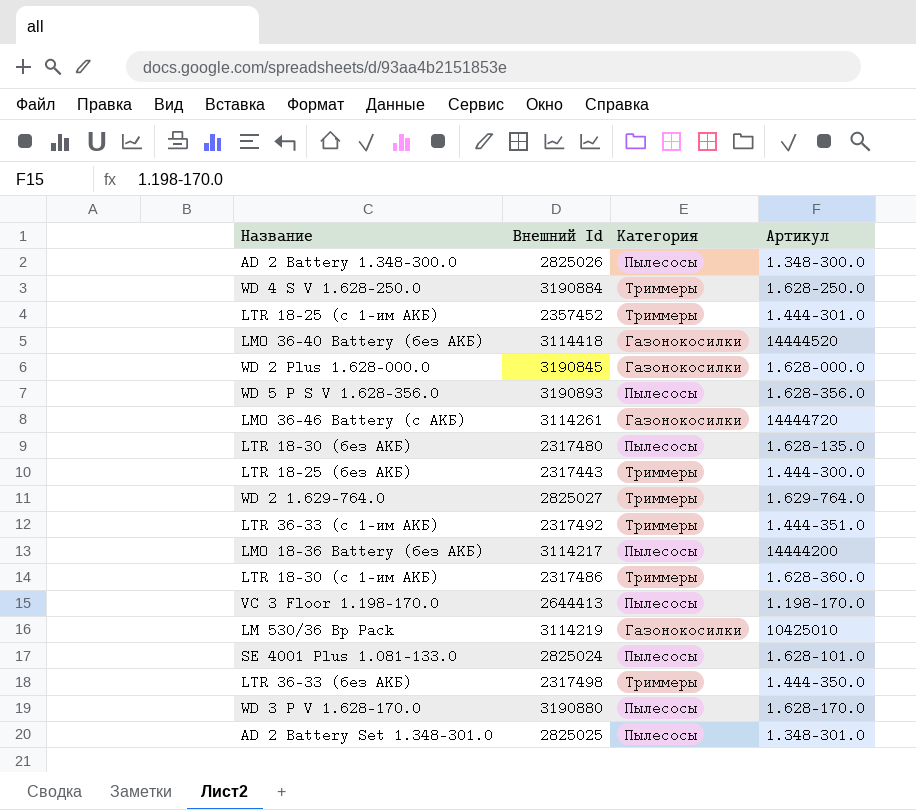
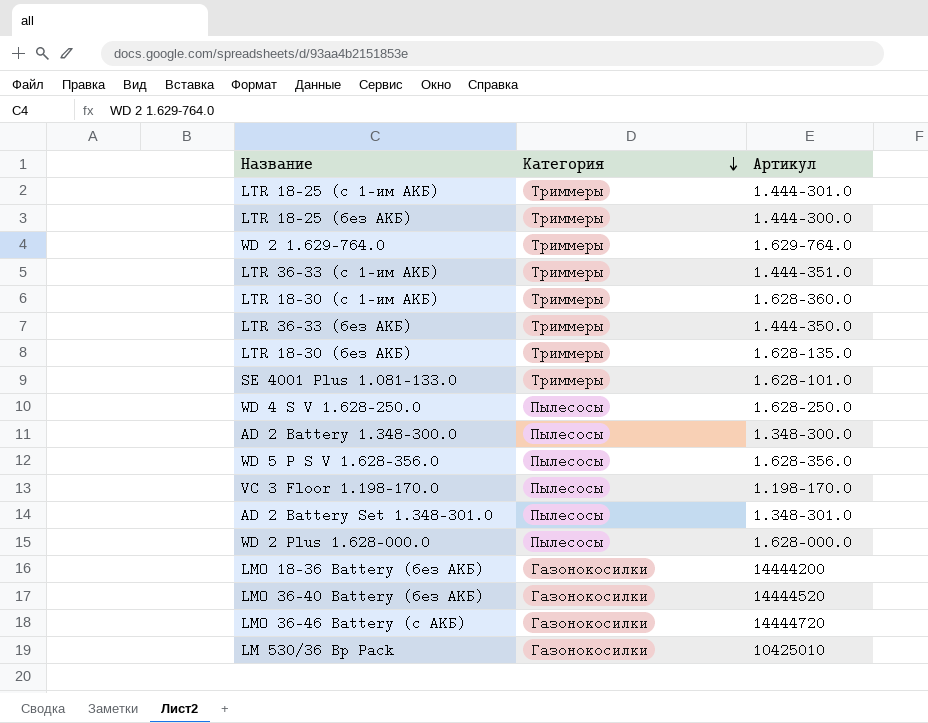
row order: none -> Категория descending
column Внешний Id | position: 2 -> none
row WD 3 P V 1.628-170.0: 3190880 | Пылесосы | 1.628-170.0 -> none
LTR 18-30 (без АКБ) | Категория: Пылесосы -> Триммеры
SE 4001 Plus 1.081-133.0 | Категория: Пылесосы -> Триммеры
WD 4 S V 1.628-250.0 | Категория: Триммеры -> Пылесосы
WD 2 Plus 1.628-000.0 | Категория: Газонокосилки -> Пылесосы
LMO 18-36 Battery (без АКБ) | Категория: Пылесосы -> Газонокосилки

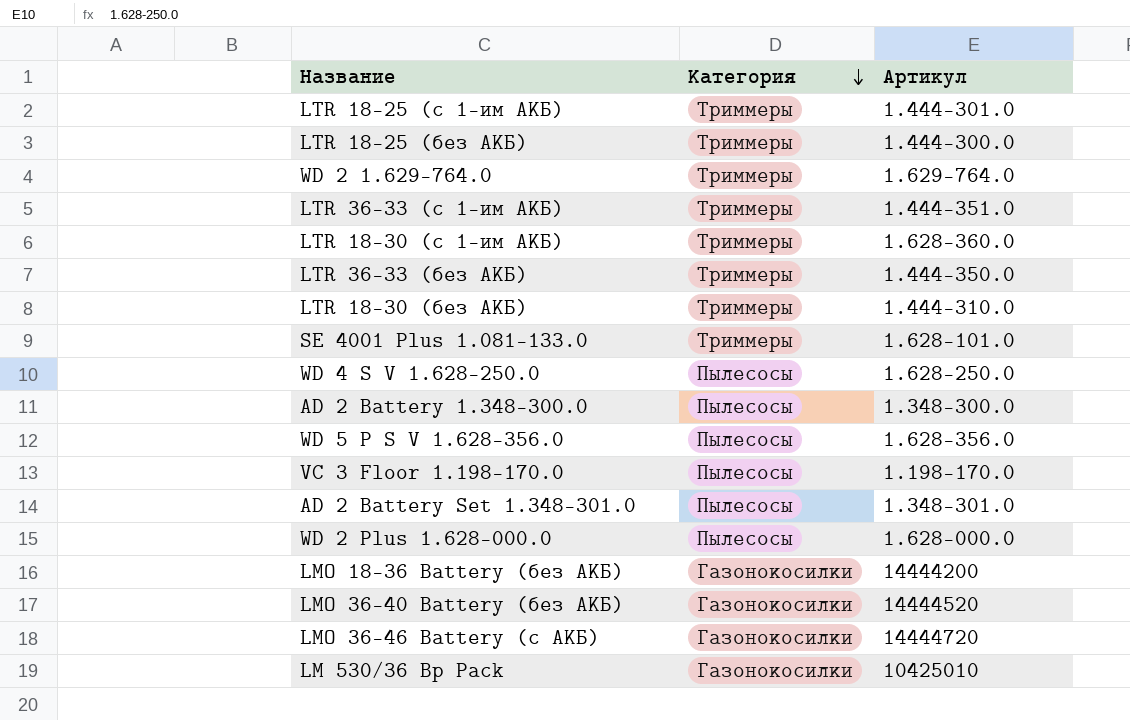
LTR 18-30 (без АКБ) | Артикул: 1.628-135.0 -> 1.444-310.0

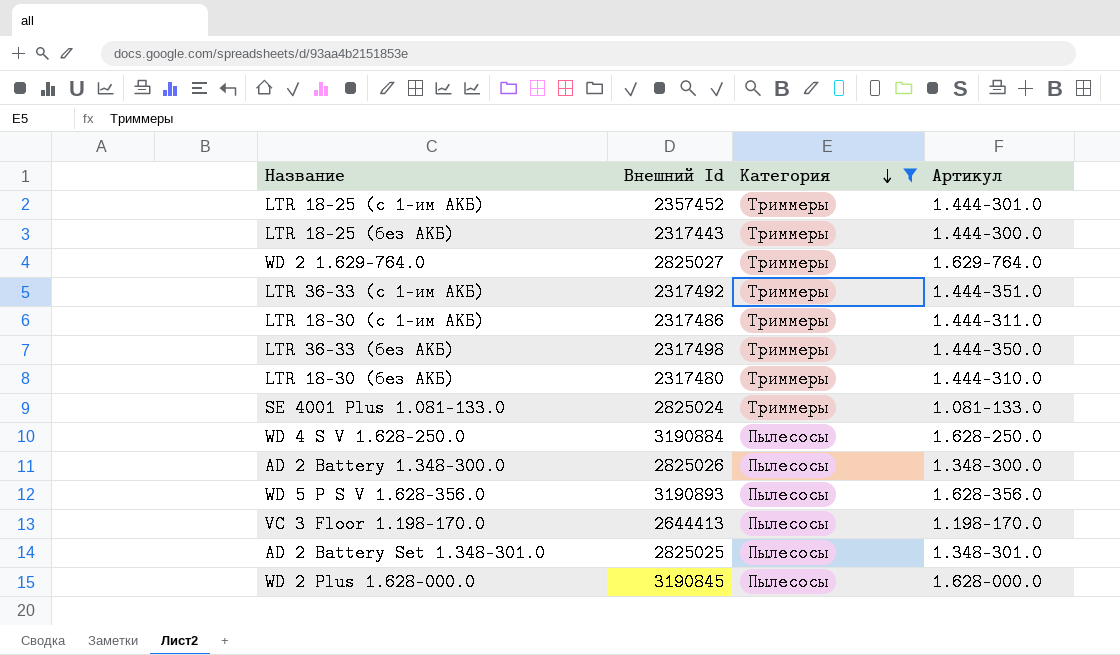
filter: none -> Категория != Газонокосилки
column Внешний Id | position: none -> 2
LTR 18-30 (с 1-им АКБ) | Артикул: 1.628-360.0 -> 1.444-311.0
SE 4001 Plus 1.081-133.0 | Артикул: 1.628-101.0 -> 1.081-133.0

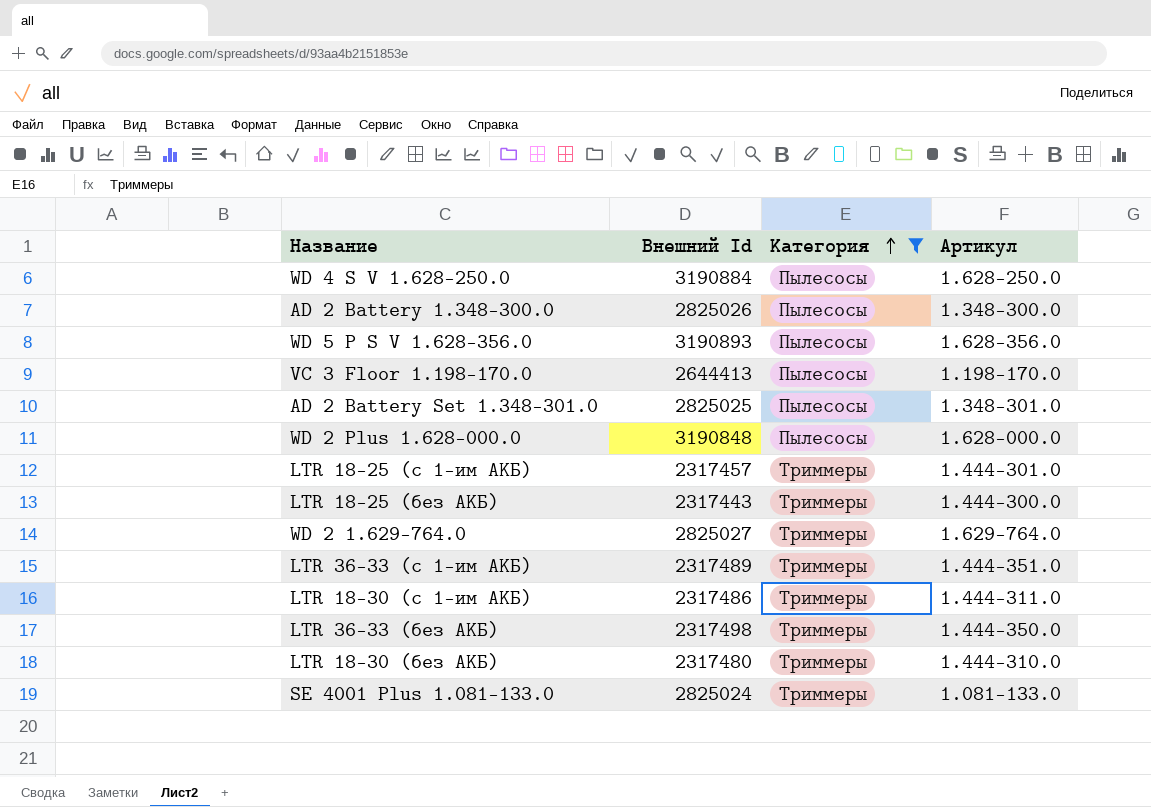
row order: Категория descending -> Категория ascending
WD 2 Plus 1.628-000.0 | Внешний Id: 3190845 -> 3190848
LTR 18-25 (с 1-им АКБ) | Внешний Id: 2357452 -> 2317457
LTR 36-33 (с 1-им АКБ) | Внешний Id: 2317492 -> 2317489

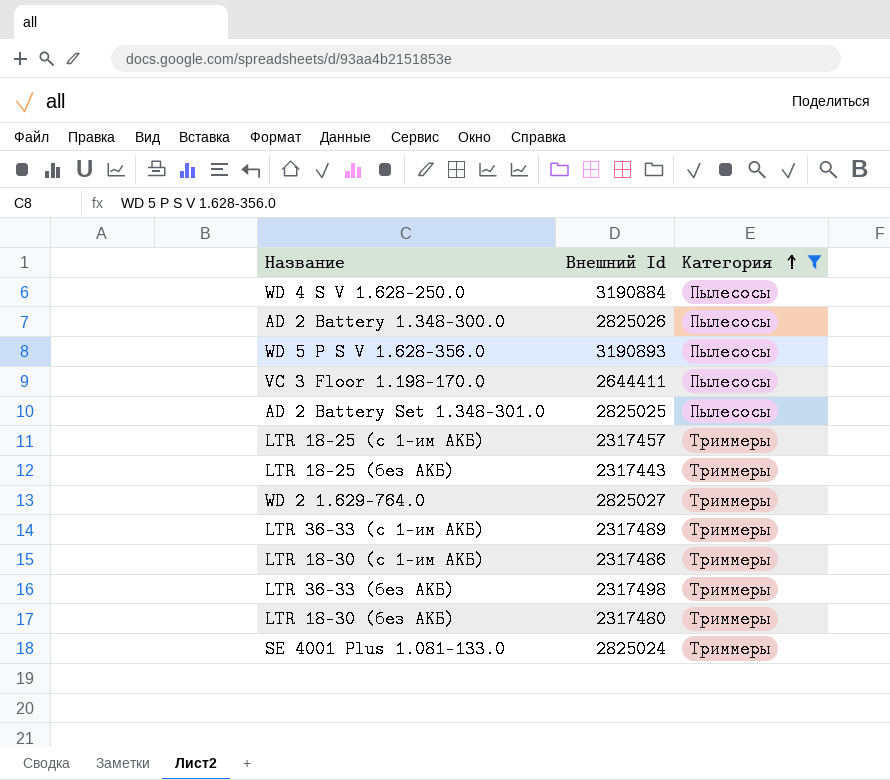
column Артикул | position: 4 -> none
row WD 2 Plus 1.628-000.0: 3190848 | Пылесосы | 1.628-000.0 -> none
VC 3 Floor 1.198-170.0 | Внешний Id: 2644413 -> 2644411

